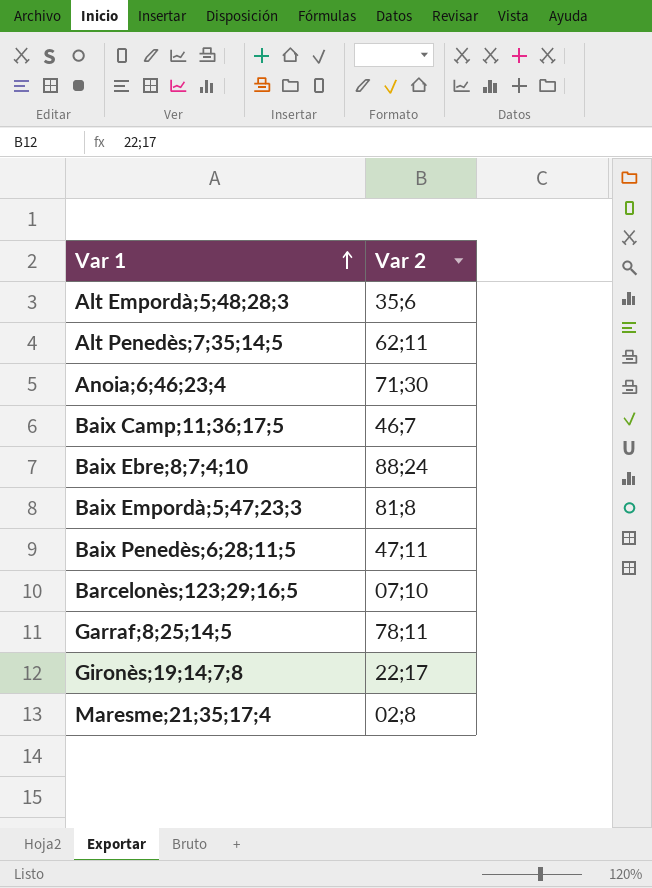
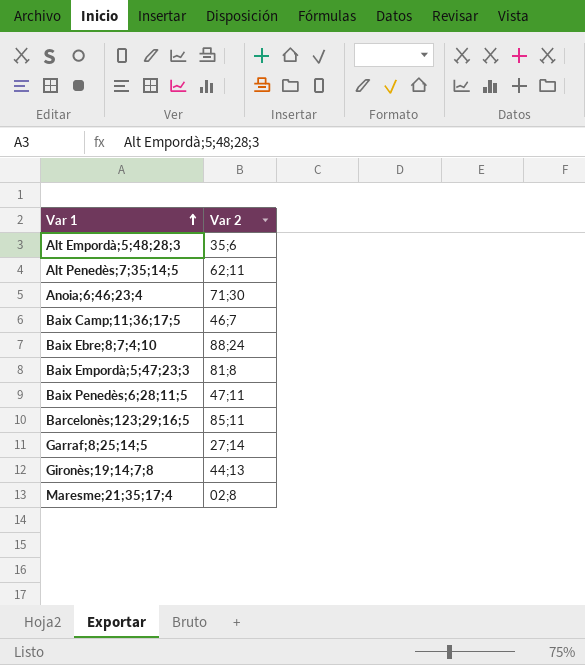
Barcelonès;123;29;16;5 | Var 2: 07;10 -> 85;11
Garraf;8;25;14;5 | Var 2: 78;11 -> 27;14
Gironès;19;14;7;8 | Var 2: 22;17 -> 44;13

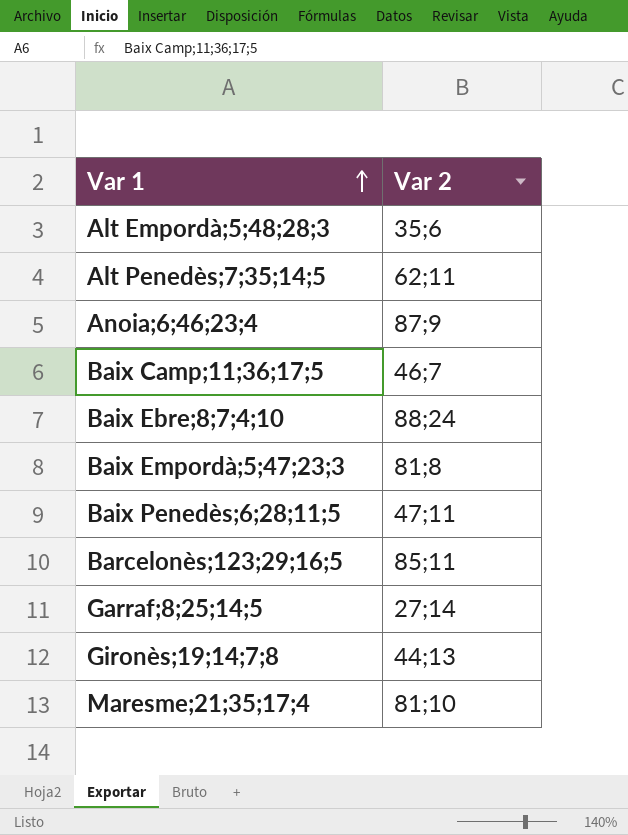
Anoia;6;46;23;4 | Var 2: 71;30 -> 87;9
Maresme;21;35;17;4 | Var 2: 02;8 -> 81;10

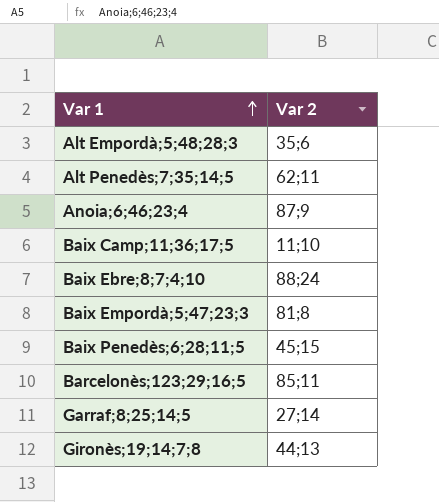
row Maresme;21;35;17;4: 81;10 -> none
Baix Camp;11;36;17;5 | Var 2: 46;7 -> 11;10
Baix Penedès;6;28;11;5 | Var 2: 47;11 -> 45;15

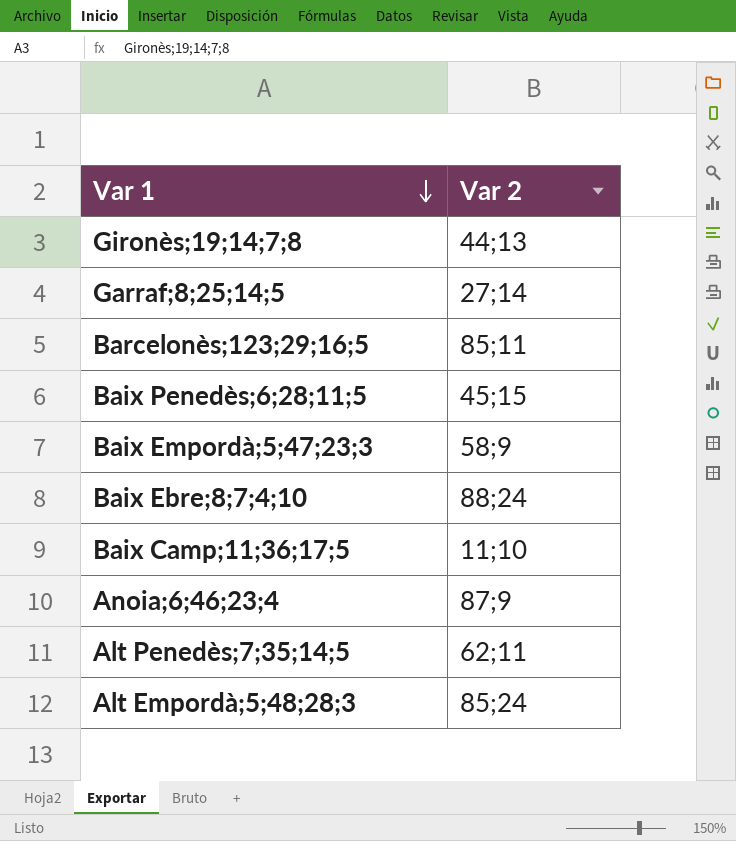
row order: Var 1 ascending -> Var 1 descending
Baix Empordà;5;47;23;3 | Var 2: 81;8 -> 58;9
Alt Empordà;5;48;28;3 | Var 2: 35;6 -> 85;24

